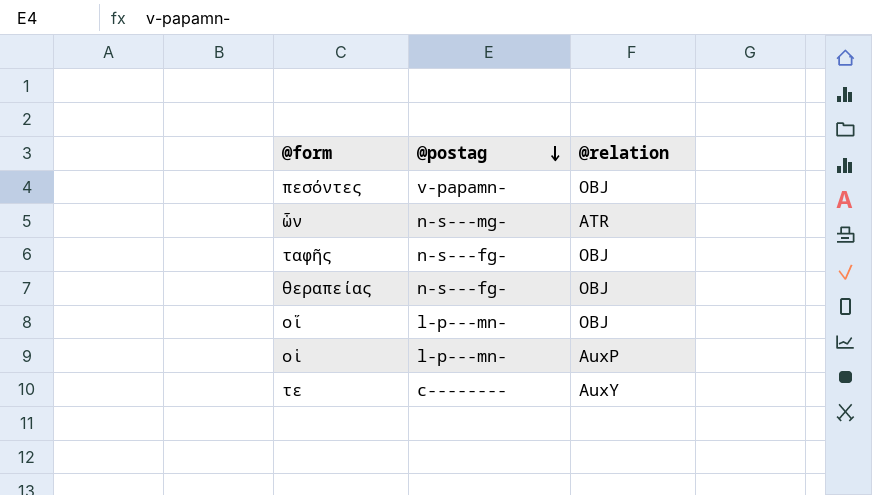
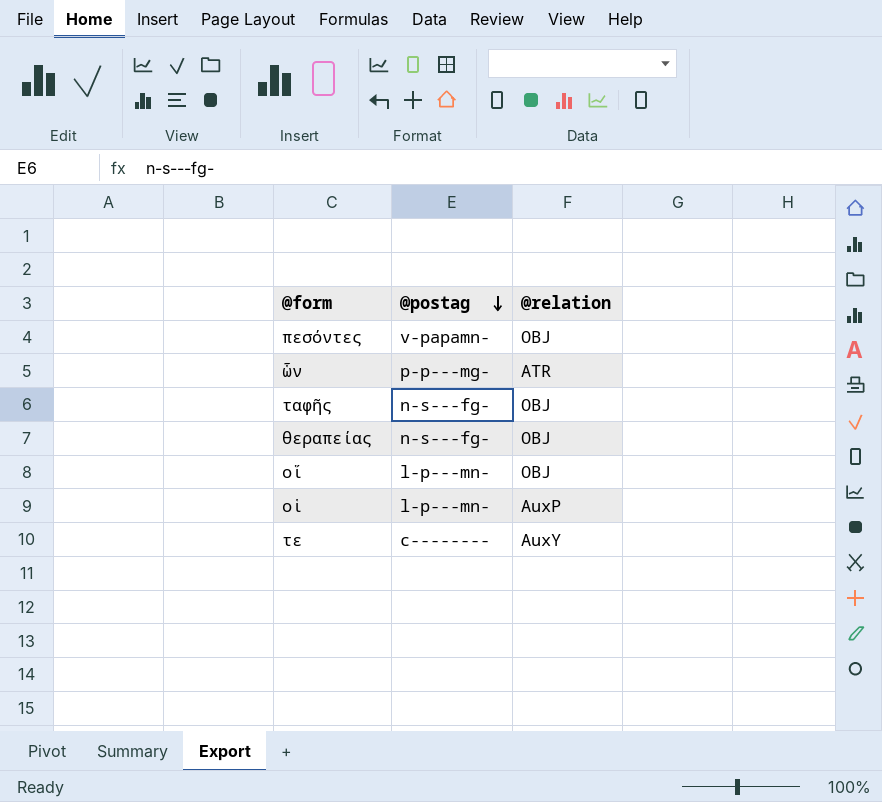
ὧν | @postag: n-s---mg- -> p-p---mg-

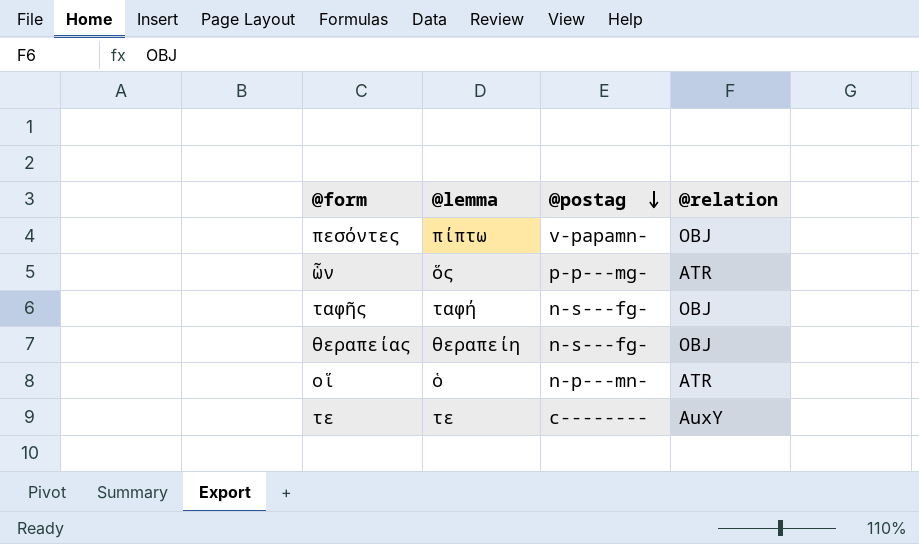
column @lemma | position: none -> 2
row οἱ: l-p---mn- | AuxP -> none
οἵ | @postag: l-p---mn- -> n-p---mn-
οἵ | @relation: OBJ -> ATR

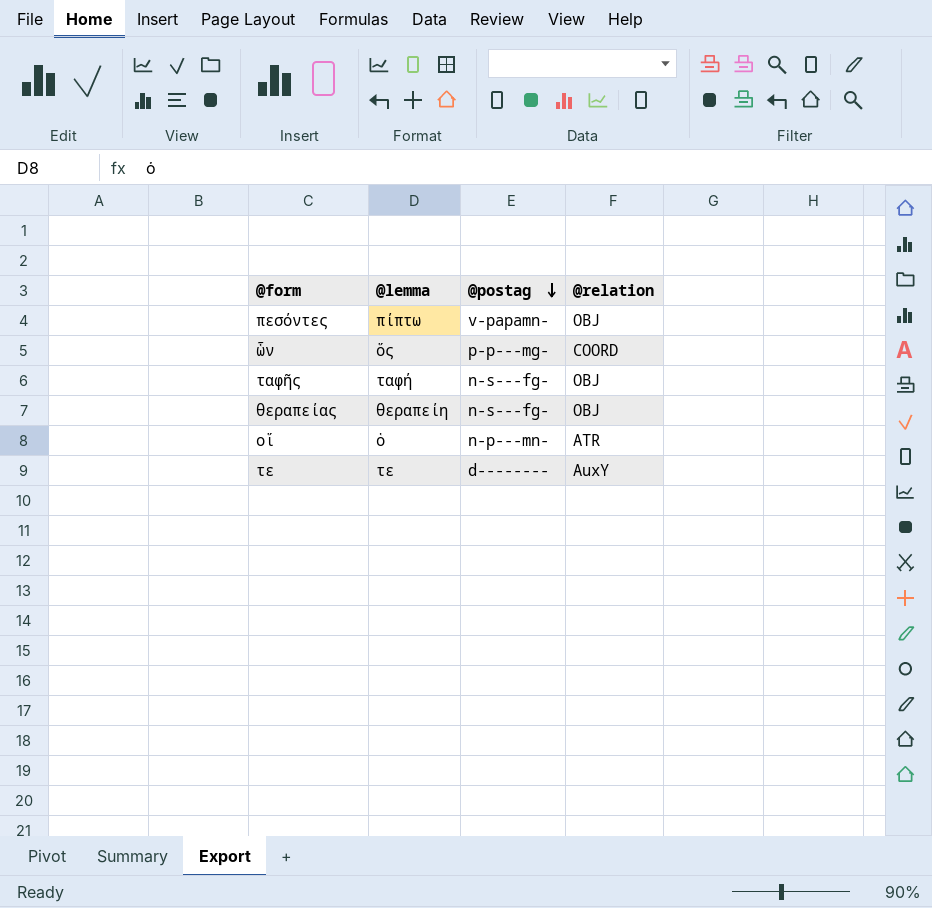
ὧν | @relation: ATR -> COORD
τε | @postag: c-------- -> d--------

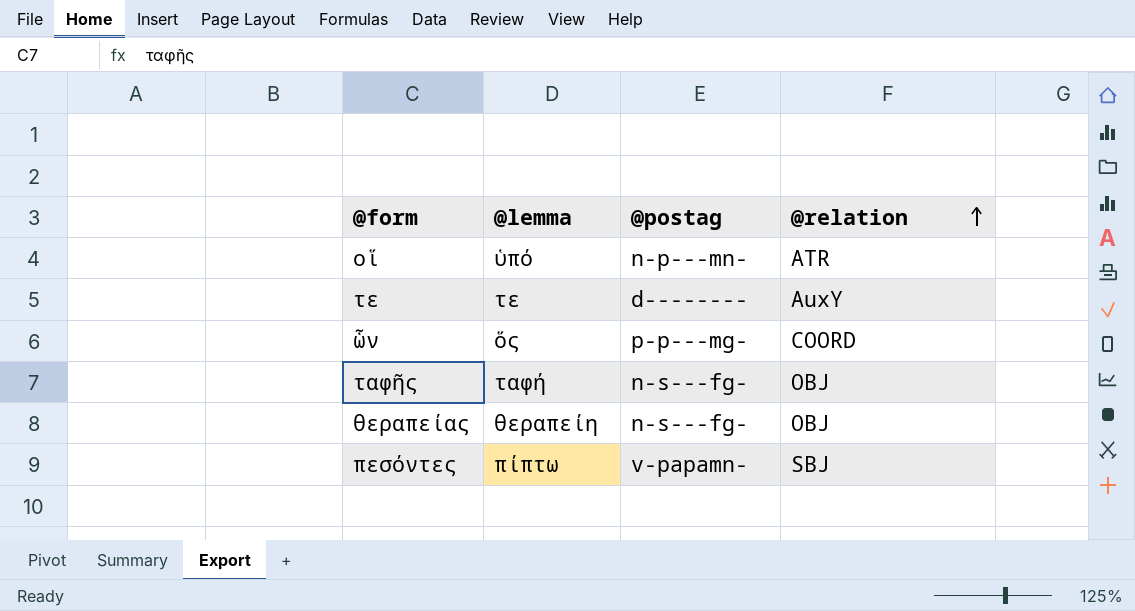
row order: @postag descending -> @relation ascending
οἵ | @lemma: ὁ -> ὑπό
πεσόντες | @relation: OBJ -> SBJ

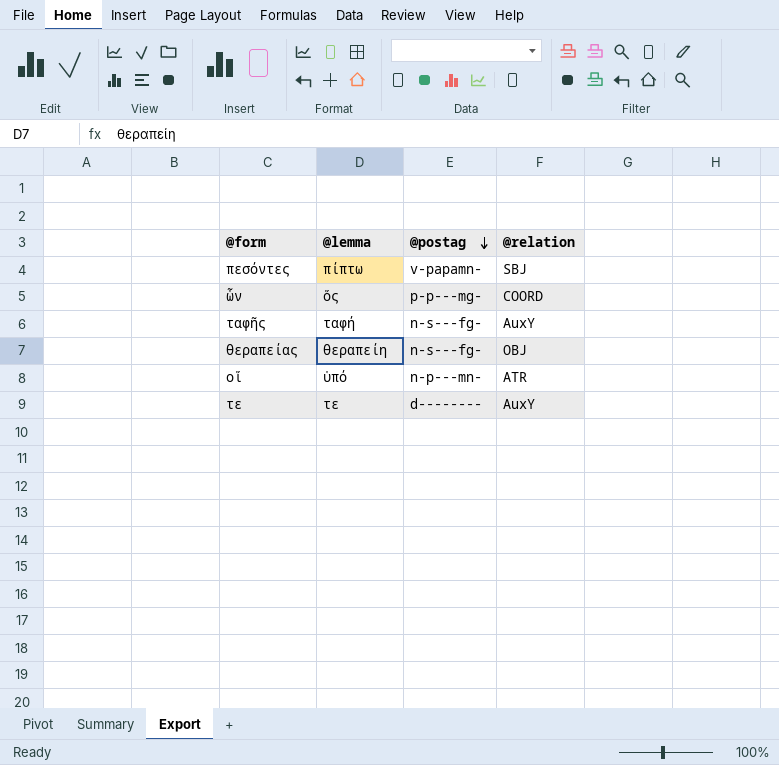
row order: @relation ascending -> @postag descending
ταφῆς | @relation: OBJ -> AuxY

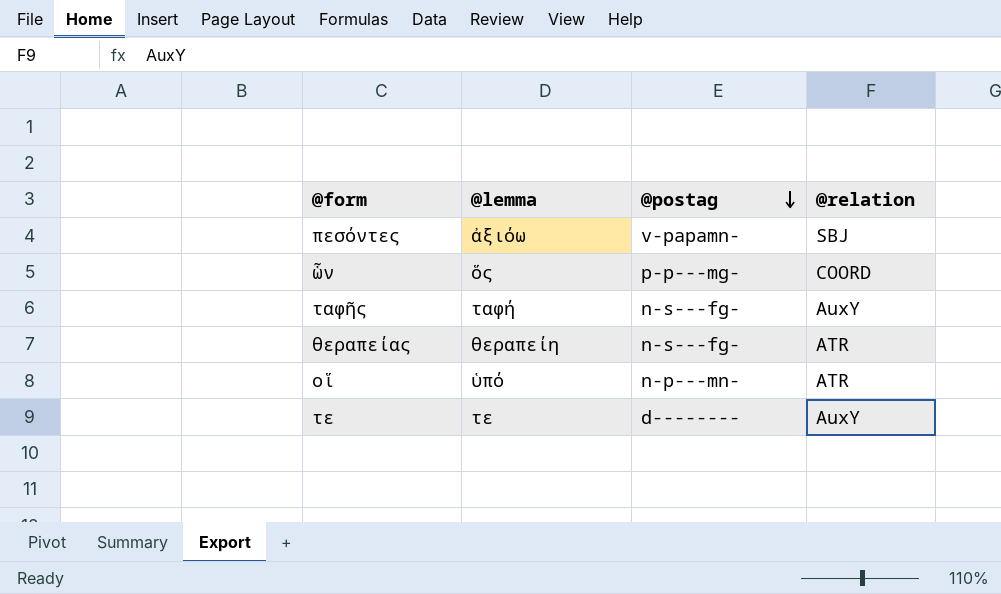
πεσόντες | @lemma: πίπτω -> ἀξιόω
θεραπείας | @relation: OBJ -> ATR

